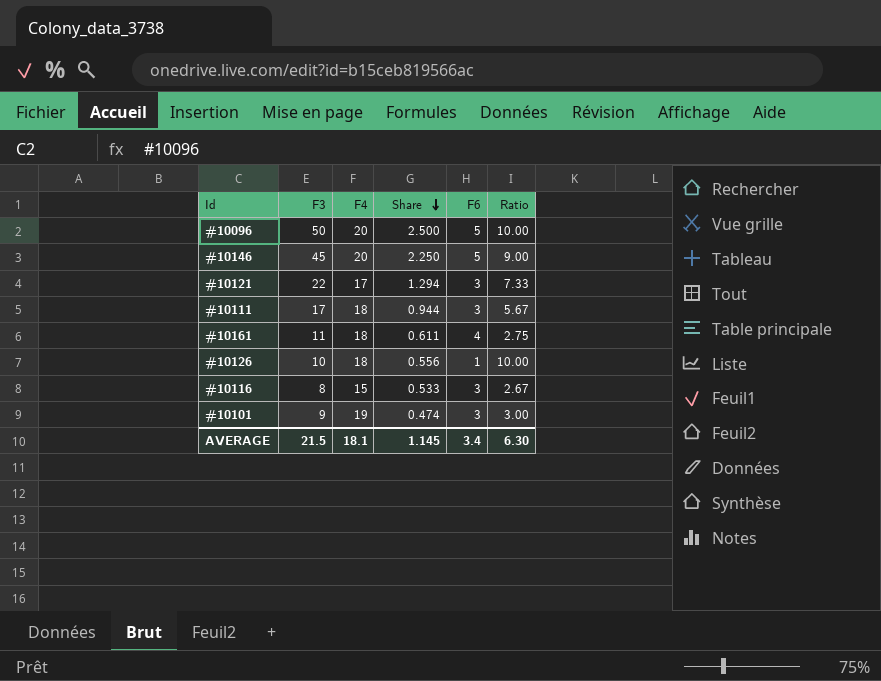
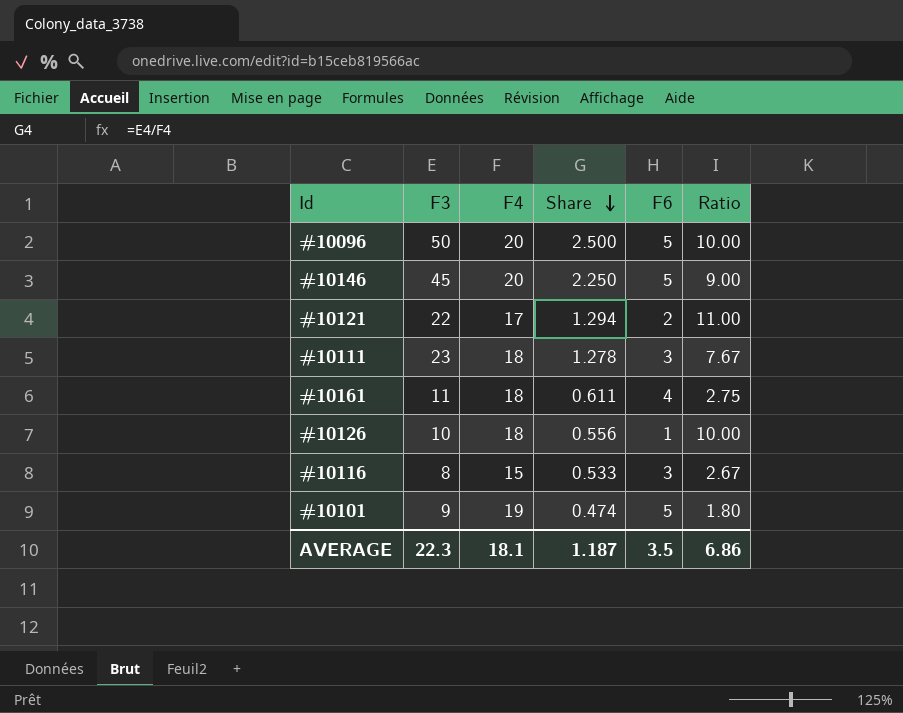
#10121 | F6: 3 -> 2
#10121 | Ratio: 7.33 -> 11.00
#10111 | F3: 17 -> 23
#10111 | Share: 0.944 -> 1.278
#10111 | Ratio: 5.67 -> 7.67
#10101 | F6: 3 -> 5
#10101 | Ratio: 3.00 -> 1.80
AVERAGE | F3: 21.5 -> 22.3
AVERAGE | Share: 1.145 -> 1.187
AVERAGE | F6: 3.4 -> 3.5
AVERAGE | Ratio: 6.30 -> 6.86

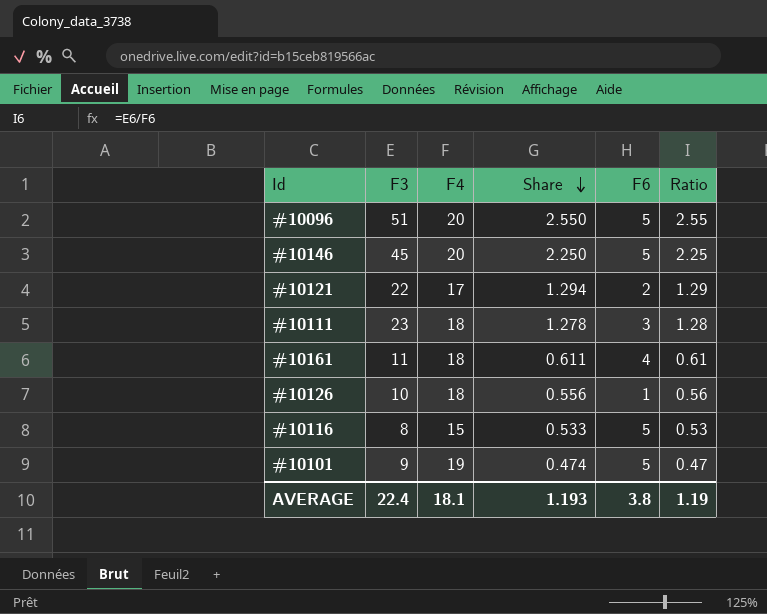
column Ratio | formula: [F3] / [F6] -> [F3] / [F4]
#10096 | F3: 50 -> 51
#10096 | Share: 2.500 -> 2.550
#10116 | F6: 3 -> 5
AVERAGE | F3: 22.3 -> 22.4
AVERAGE | Share: 1.187 -> 1.193
AVERAGE | F6: 3.5 -> 3.8
AVERAGE | Ratio: 6.86 -> 1.19

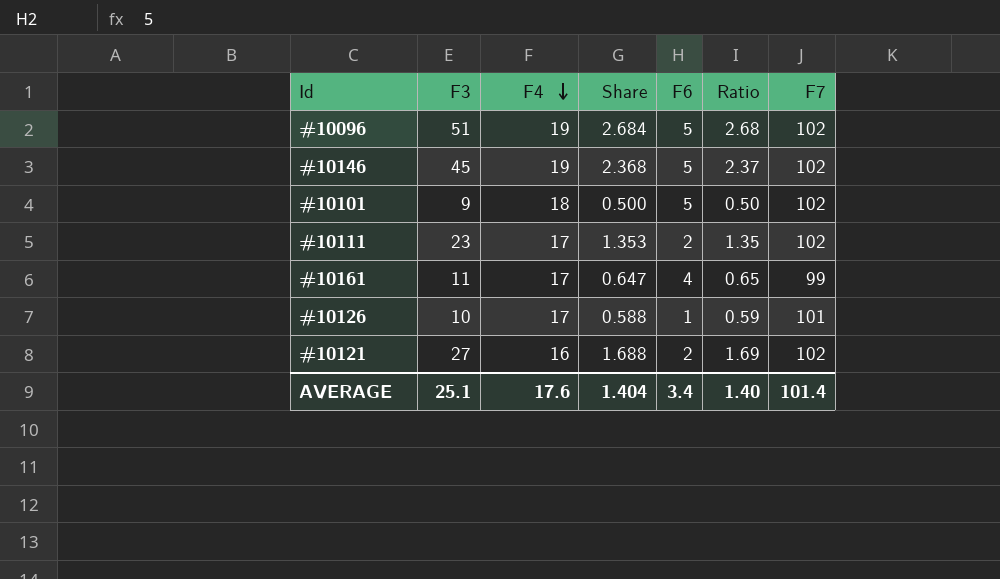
row order: Share descending -> F4 descending
column F7 | position: none -> 7
row #10116: 8 | 15 | 0.533 | 5 | 0.53 -> none
#10096 | F4: 20 -> 19
#10096 | Share: 2.550 -> 2.684
#10096 | Ratio: 2.55 -> 2.68
#10146 | F4: 20 -> 19
#10146 | Share: 2.250 -> 2.368
#10146 | Ratio: 2.25 -> 2.37
#10101 | F4: 19 -> 18
#10101 | Share: 0.474 -> 0.500
#10101 | Ratio: 0.47 -> 0.50
#10111 | F4: 18 -> 17
#10111 | Share: 1.278 -> 1.353
#10111 | F6: 3 -> 2
#10111 | Ratio: 1.28 -> 1.35
#10161 | F4: 18 -> 17
#10161 | Share: 0.611 -> 0.647
#10161 | Ratio: 0.61 -> 0.65
#10126 | F4: 18 -> 17
#10126 | Share: 0.556 -> 0.588
#10126 | Ratio: 0.56 -> 0.59
#10121 | F3: 22 -> 27
#10121 | F4: 17 -> 16
#10121 | Share: 1.294 -> 1.688
#10121 | Ratio: 1.29 -> 1.69
AVERAGE | F3: 22.4 -> 25.1
AVERAGE | F4: 18.1 -> 17.6
AVERAGE | Share: 1.193 -> 1.404
AVERAGE | F6: 3.8 -> 3.4
AVERAGE | Ratio: 1.19 -> 1.40

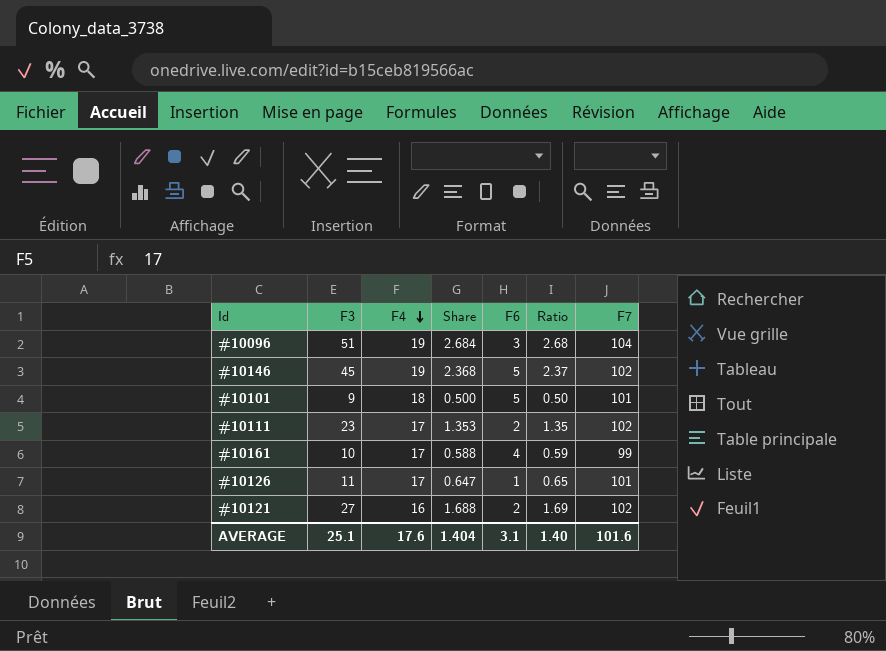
#10096 | F6: 5 -> 3
#10096 | F7: 102 -> 104
#10101 | F7: 102 -> 101
#10161 | F3: 11 -> 10
#10161 | Share: 0.647 -> 0.588
#10161 | Ratio: 0.65 -> 0.59
#10126 | F3: 10 -> 11
#10126 | Share: 0.588 -> 0.647
#10126 | Ratio: 0.59 -> 0.65
AVERAGE | F6: 3.4 -> 3.1
AVERAGE | F7: 101.4 -> 101.6

